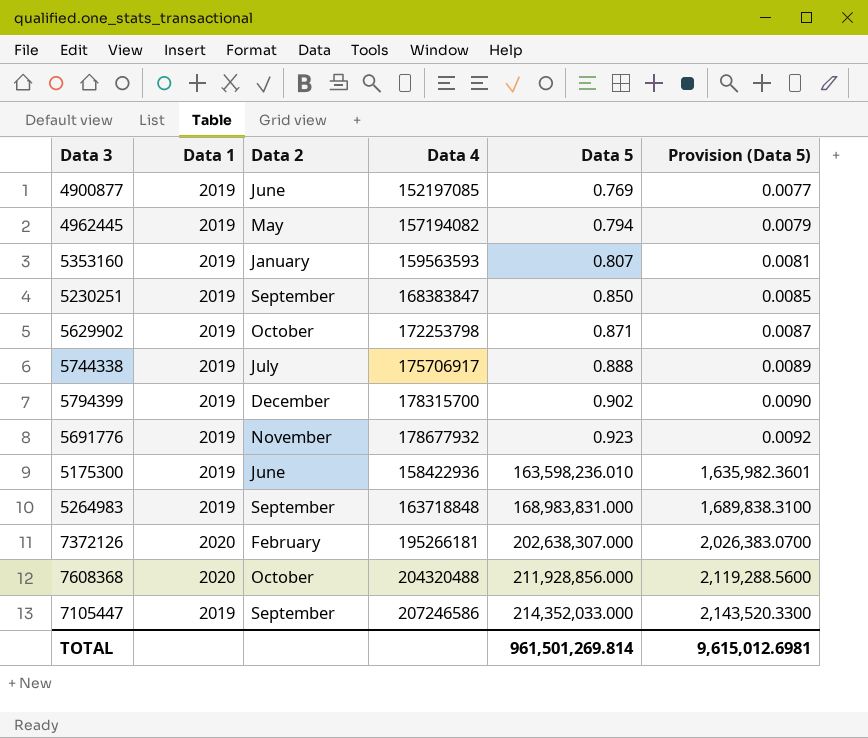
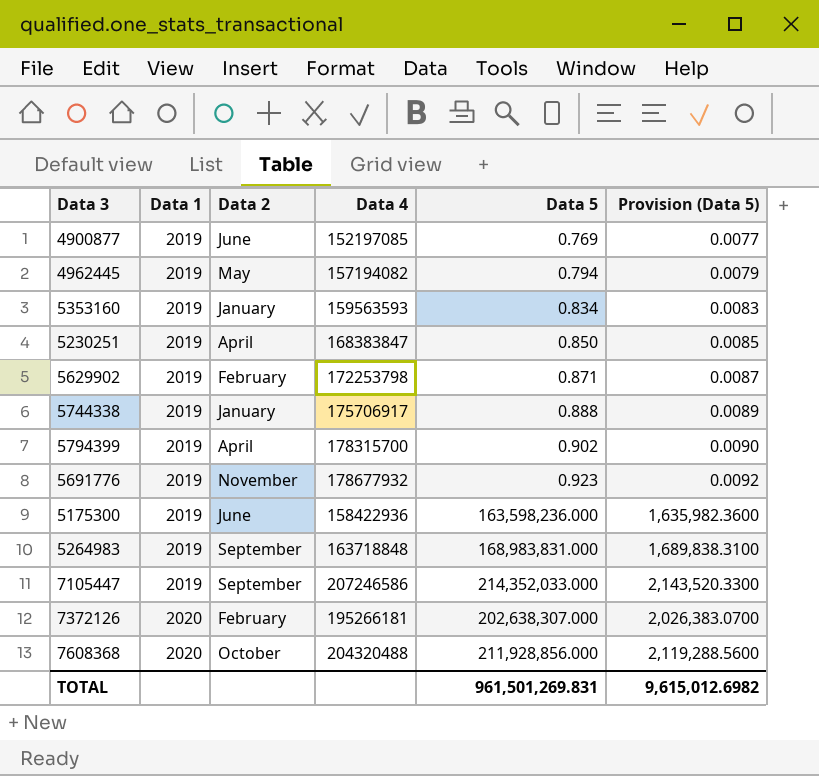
row order: Data 5 ascending -> Data 1 ascending
5353160 | Data 5: 0.807 -> 0.834
5353160 | Provision (Data 5): 0.0081 -> 0.0083
5230251 | Data 2: September -> April
5629902 | Data 2: October -> February
5744338 | Data 2: July -> January
5794399 | Data 2: December -> April
5175300 | Data 5: 163,598,236.010 -> 163,598,236.000
5175300 | Provision (Data 5): 1,635,982.3601 -> 1,635,982.3600
TOTAL | Data 5: 961,501,269.814 -> 961,501,269.831
TOTAL | Provision (Data 5): 9,615,012.6981 -> 9,615,012.6982

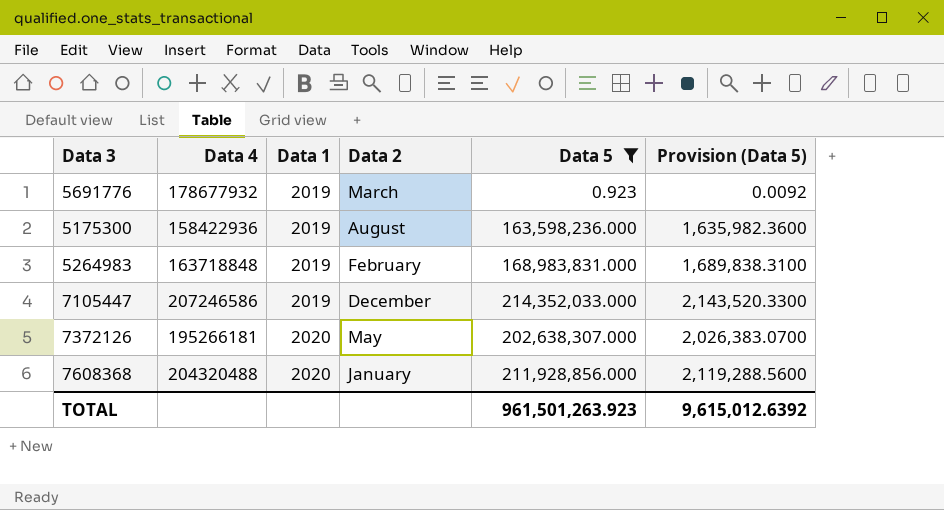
filter: none -> Data 5 >= 0.923
column Data 4 | position: 4 -> 2
5691776 | Data 2: November -> March
5175300 | Data 2: June -> August
5264983 | Data 2: September -> February
7105447 | Data 2: September -> December
7372126 | Data 2: February -> May
7608368 | Data 2: October -> January
TOTAL | Data 5: 961,501,269.831 -> 961,501,263.923
TOTAL | Provision (Data 5): 9,615,012.6982 -> 9,615,012.6392

